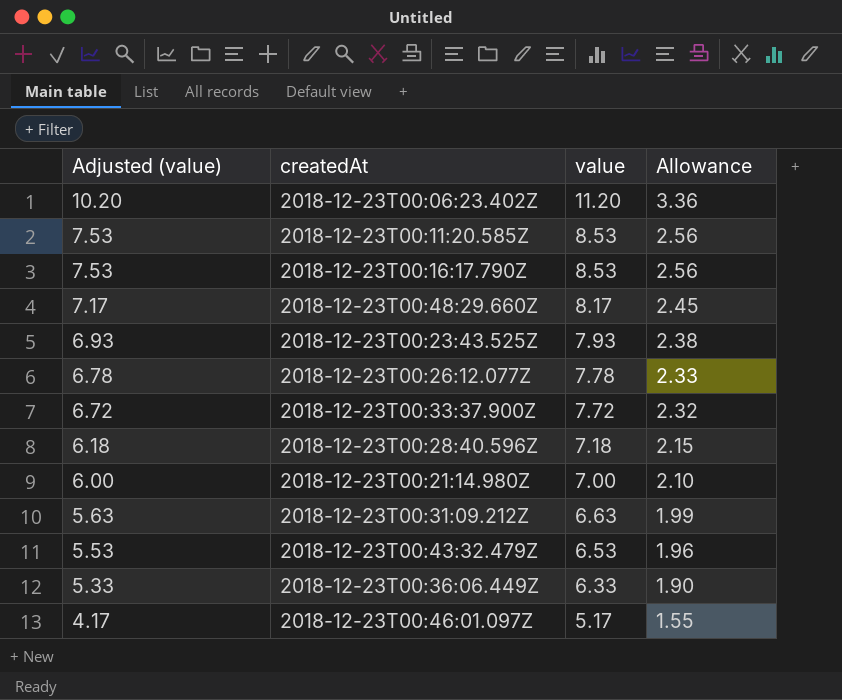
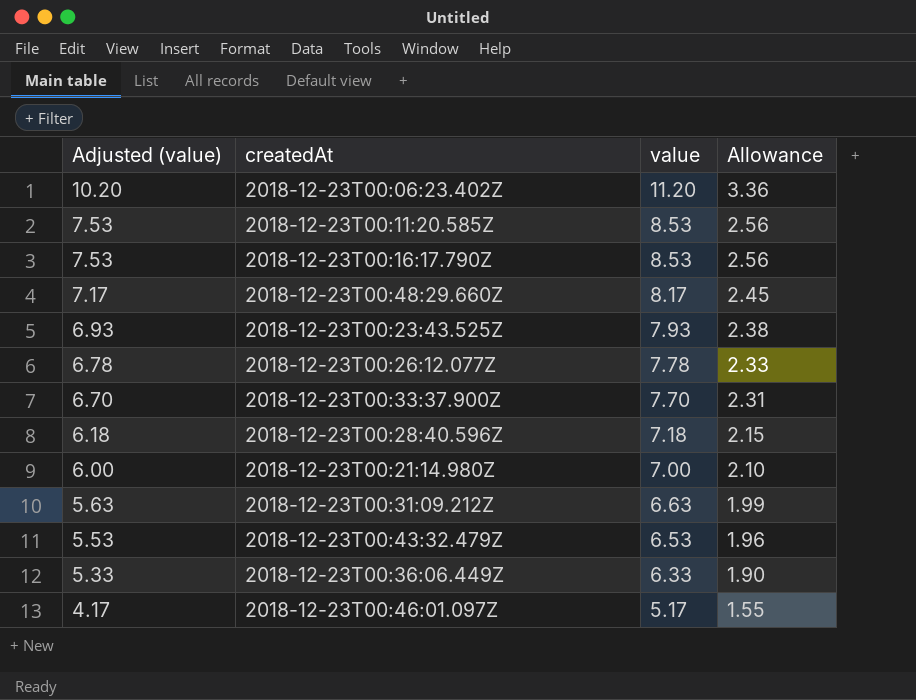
2018-12-23T00:33:37.900Z | Adjusted (value): 6.72 -> 6.70
2018-12-23T00:33:37.900Z | value: 7.72 -> 7.70
2018-12-23T00:33:37.900Z | Allowance: 2.32 -> 2.31

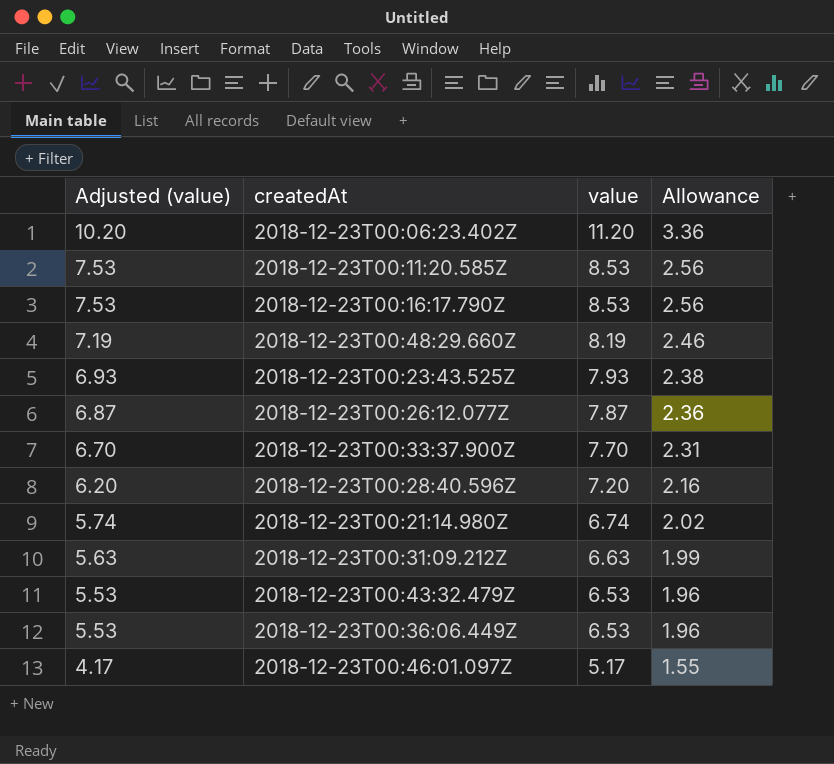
2018-12-23T00:48:29.660Z | Adjusted (value): 7.17 -> 7.19
2018-12-23T00:48:29.660Z | value: 8.17 -> 8.19
2018-12-23T00:48:29.660Z | Allowance: 2.45 -> 2.46
2018-12-23T00:26:12.077Z | Adjusted (value): 6.78 -> 6.87
2018-12-23T00:26:12.077Z | value: 7.78 -> 7.87
2018-12-23T00:26:12.077Z | Allowance: 2.33 -> 2.36
2018-12-23T00:28:40.596Z | Adjusted (value): 6.18 -> 6.20
2018-12-23T00:28:40.596Z | value: 7.18 -> 7.20
2018-12-23T00:28:40.596Z | Allowance: 2.15 -> 2.16
2018-12-23T00:21:14.980Z | Adjusted (value): 6.00 -> 5.74
2018-12-23T00:21:14.980Z | value: 7.00 -> 6.74
2018-12-23T00:21:14.980Z | Allowance: 2.10 -> 2.02
2018-12-23T00:36:06.449Z | Adjusted (value): 5.33 -> 5.53
2018-12-23T00:36:06.449Z | value: 6.33 -> 6.53
2018-12-23T00:36:06.449Z | Allowance: 1.90 -> 1.96

